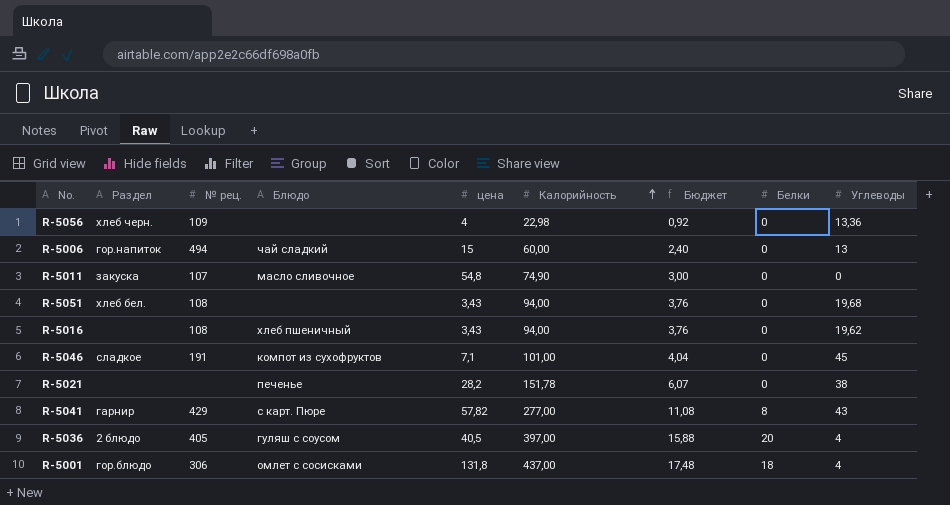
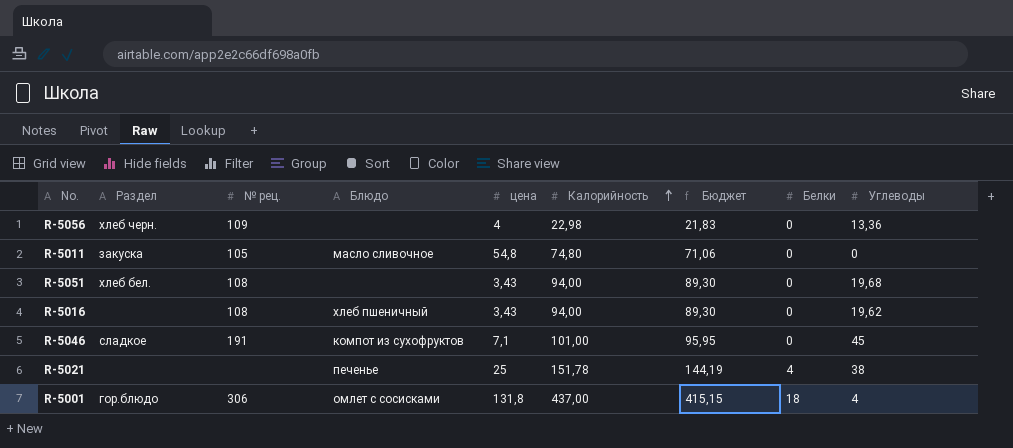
column Бюджет | formula: [Калорийность] * 0,04 -> [Калорийность] * 0,95
row R-5006: гор.напиток | 494 | чай сладкий | 15 | 60,00 | 2,40 | 0 | 13 -> none
row R-5041: гарнир | 429 | с карт. Пюре | 57,82 | 277,00 | 11,08 | 8 | 43 -> none
row R-5036: 2 блюдо | 405 | гуляш с соусом | 40,5 | 397,00 | 15,88 | 20 | 4 -> none
R-5011 | № рец.: 107 -> 105
R-5011 | Калорийность: 74,90 -> 74,80
R-5021 | цена: 28,2 -> 25
R-5021 | Белки: 0 -> 4

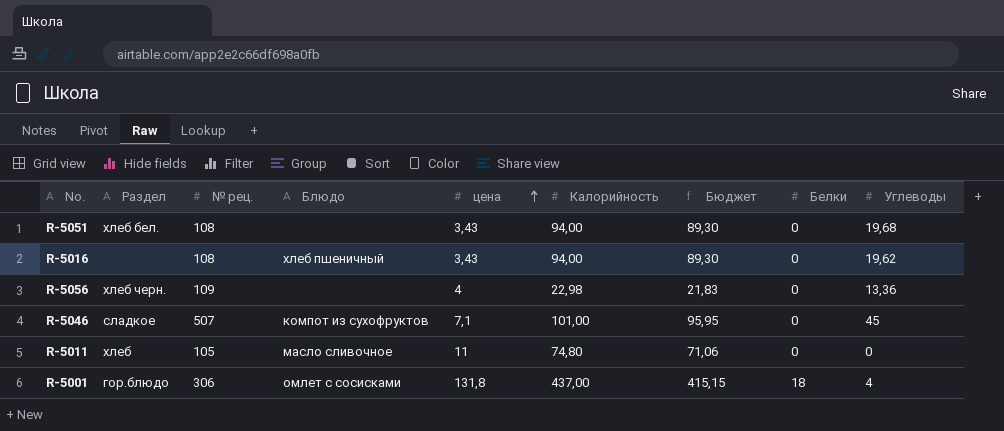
row order: Калорийность ascending -> цена ascending
row R-5021: none | none | печенье | 25 | 151,78 | 144,19 | 4 | 38 -> none
R-5046 | № рец.: 191 -> 507
R-5011 | Раздел: закуска -> хлеб
R-5011 | цена: 54,8 -> 11

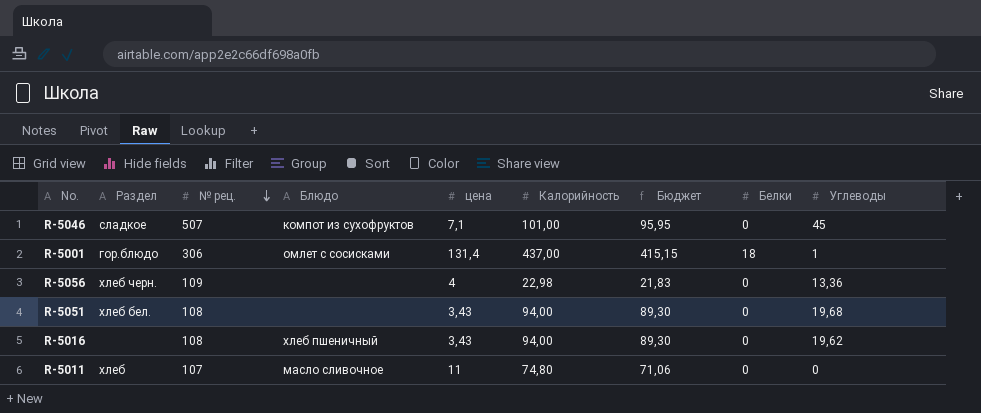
row order: цена ascending -> № рец. descending
R-5001 | цена: 131,8 -> 131,4
R-5001 | Углеводы: 4 -> 1
R-5011 | № рец.: 105 -> 107

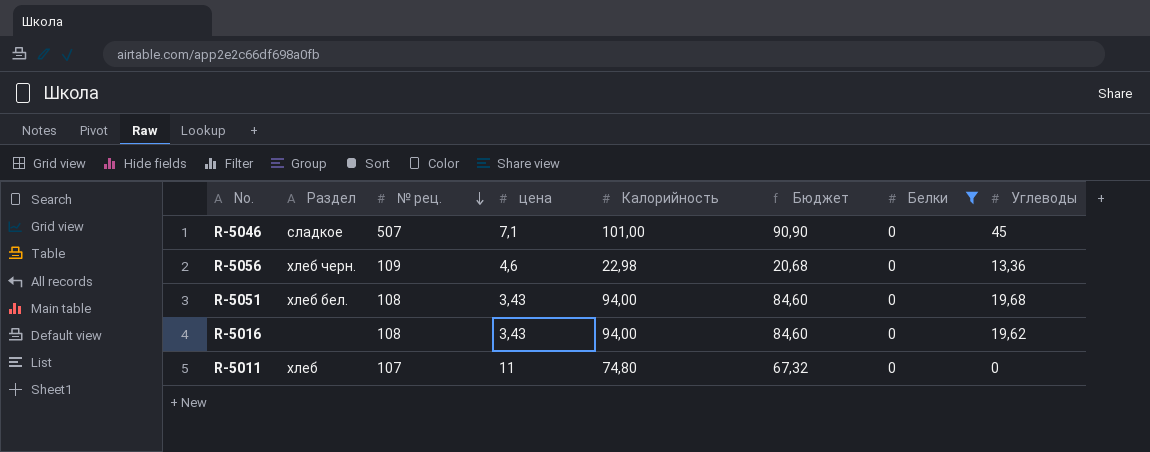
filter: none -> Белки = 0
column Блюдо | position: 4 -> none
column Бюджет | formula: [Калорийность] * 0,95 -> [Калорийность] * 0,9
R-5056 | цена: 4 -> 4,6

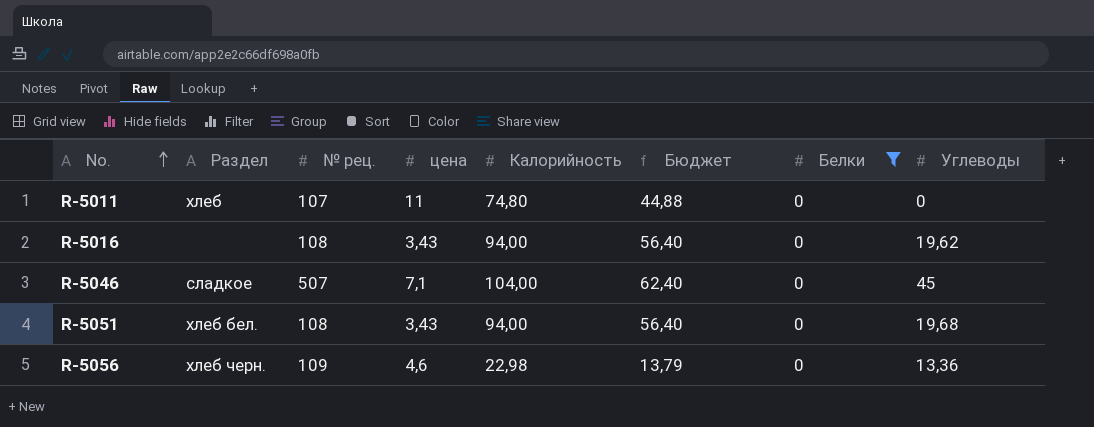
row order: № рец. descending -> No. ascending
column Бюджет | formula: [Калорийность] * 0,9 -> [Калорийность] * 0,6
R-5046 | Калорийность: 101,00 -> 104,00

